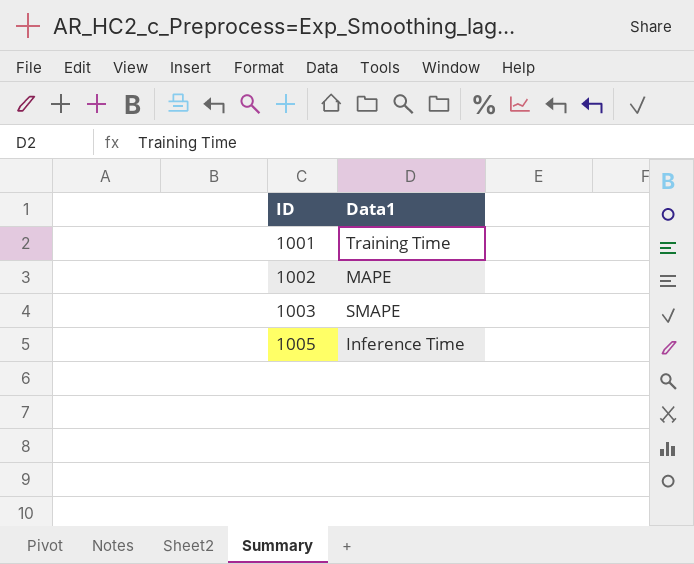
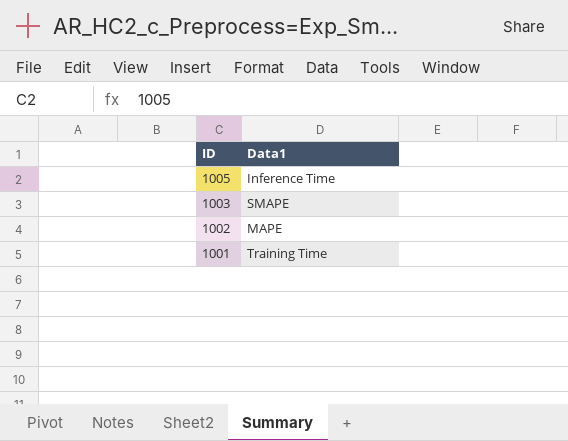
row order: ID ascending -> ID descending

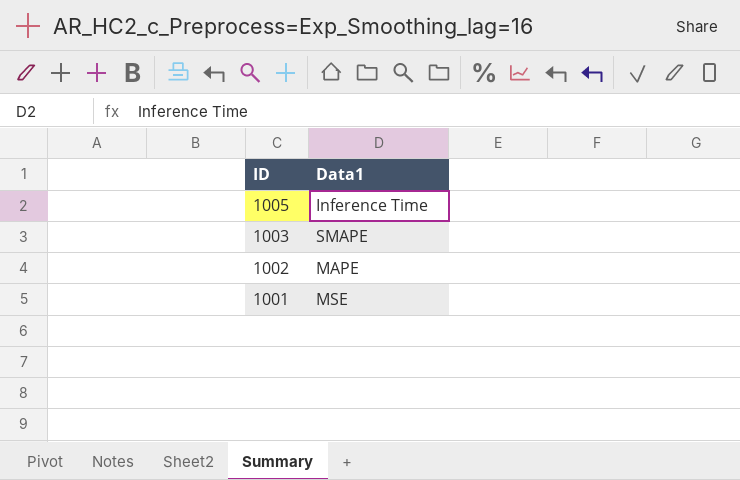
1001 | Data1: Training Time -> MSE

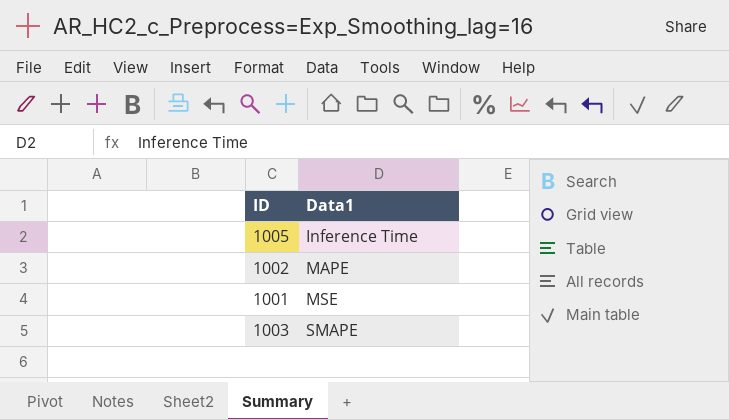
row order: ID descending -> Data1 ascending

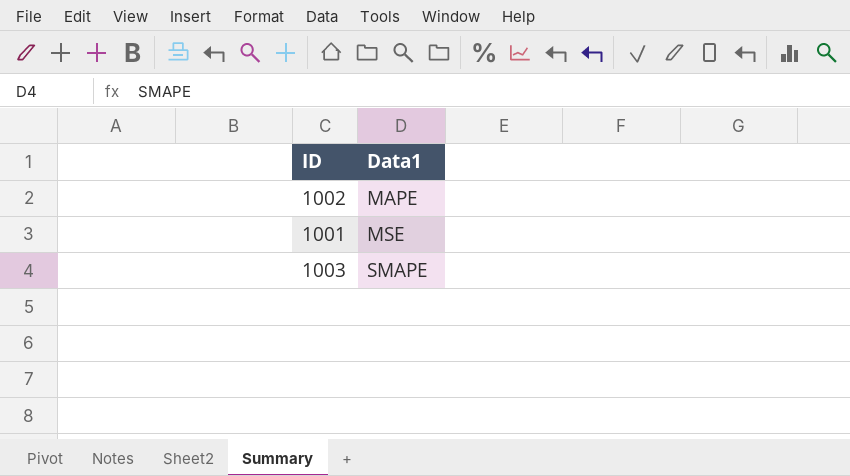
row 1005: Inference Time -> none

